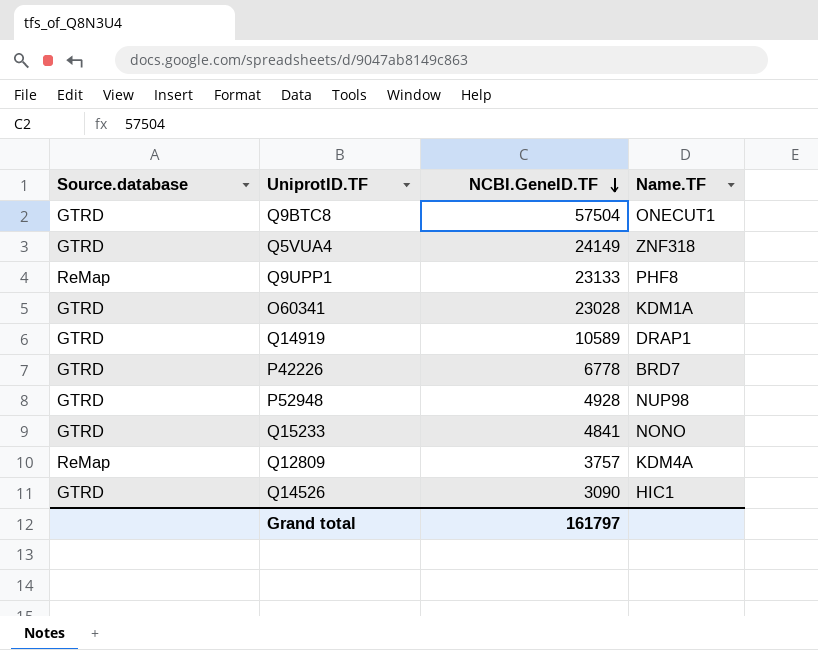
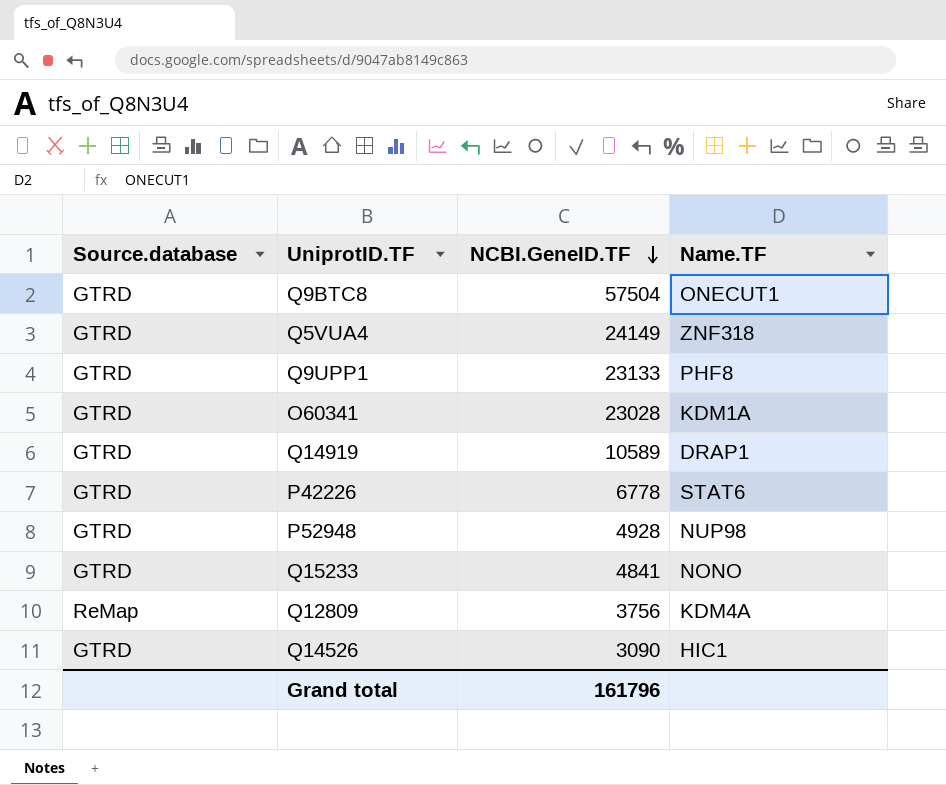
Q9UPP1 | Source.database: ReMap -> GTRD
P42226 | Name.TF: BRD7 -> STAT6
Q12809 | NCBI.GeneID.TF: 3757 -> 3756
Grand total | NCBI.GeneID.TF: 161797 -> 161796

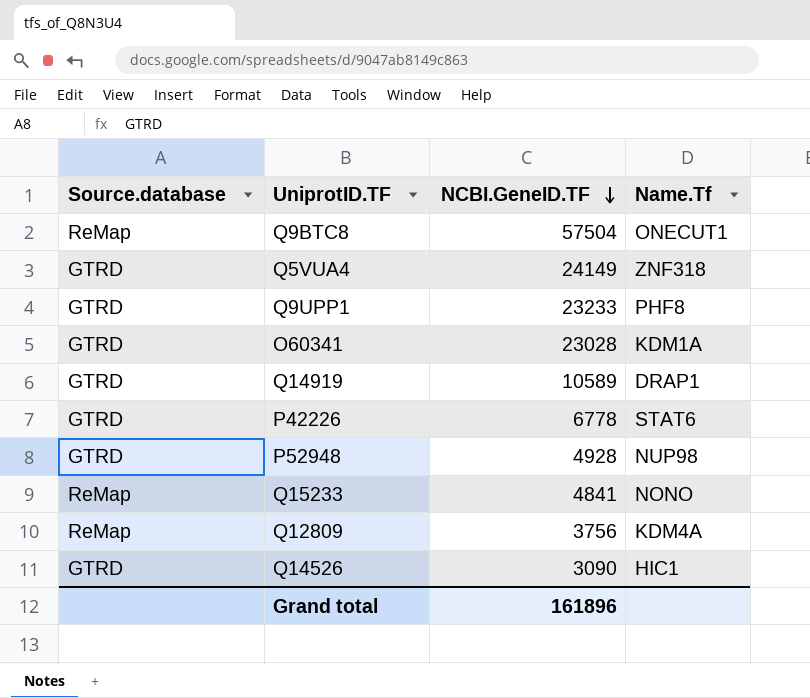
column name: Name.TF -> Name.Tf
Q9BTC8 | Source.database: GTRD -> ReMap
Q9UPP1 | NCBI.GeneID.TF: 23133 -> 23233
Q15233 | Source.database: GTRD -> ReMap
Grand total | NCBI.GeneID.TF: 161796 -> 161896

